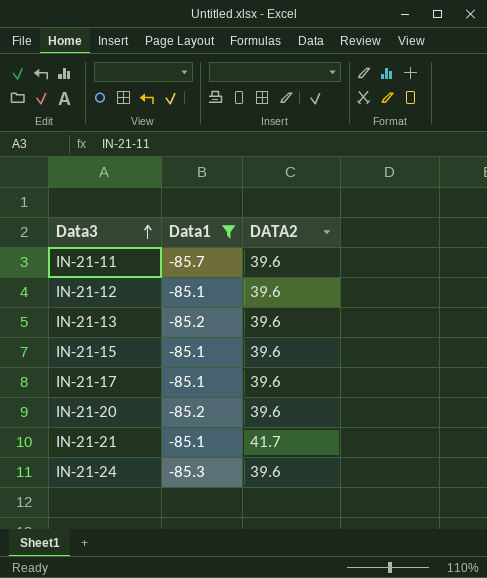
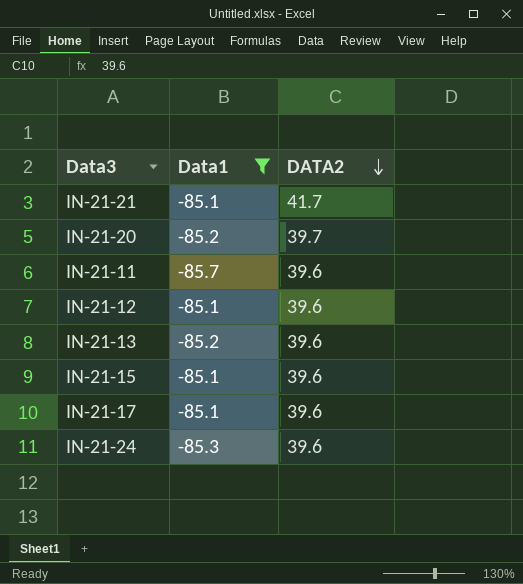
row order: Data3 ascending -> DATA2 descending
IN-21-20 | DATA2: 39.6 -> 39.7

